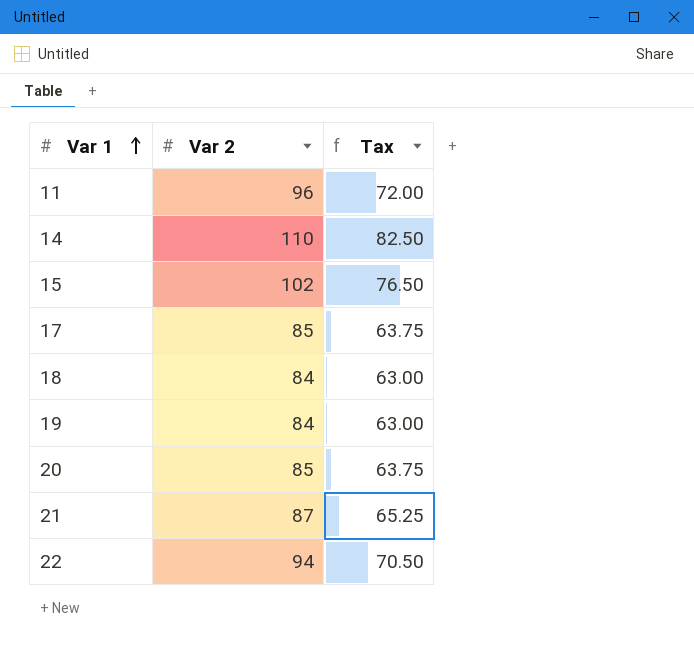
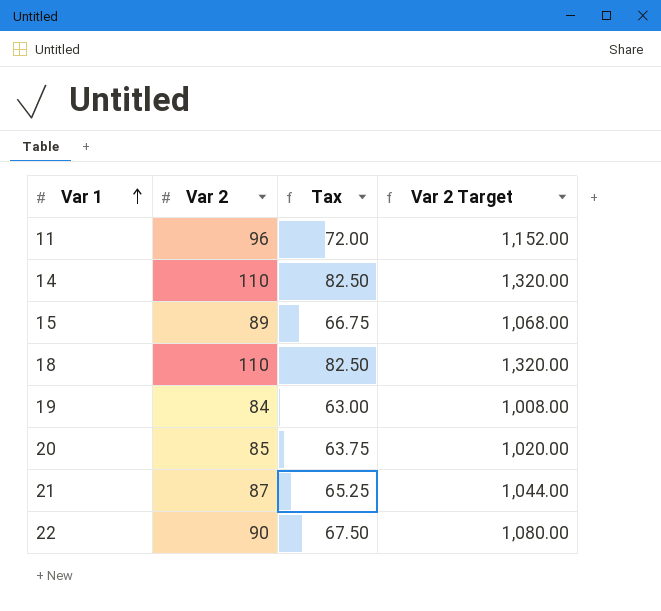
column Var 2 Target | formula: none -> [Var 2] * 12
row 17: 85 | 63.75 -> none
15 | Var 2: 102 -> 89
15 | Tax: 76.50 -> 66.75
18 | Var 2: 84 -> 110
18 | Tax: 63.00 -> 82.50
22 | Var 2: 94 -> 90
22 | Tax: 70.50 -> 67.50

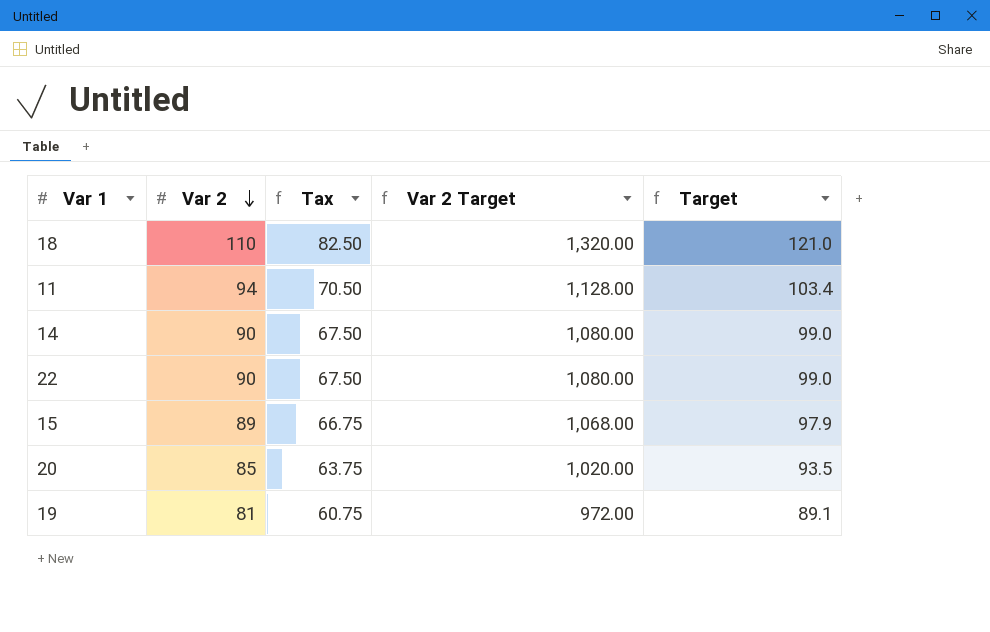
row order: Var 1 ascending -> Var 2 descending
column Target | formula: none -> [Var 2] * 1.1
row 21: 87 | 65.25 | 1,044.00 -> none
11 | Var 2: 96 -> 94
11 | Tax: 72.00 -> 70.50
11 | Var 2 Target: 1,152.00 -> 1,128.00
14 | Var 2: 110 -> 90
14 | Tax: 82.50 -> 67.50
14 | Var 2 Target: 1,320.00 -> 1,080.00
19 | Var 2: 84 -> 81
19 | Tax: 63.00 -> 60.75
19 | Var 2 Target: 1,008.00 -> 972.00

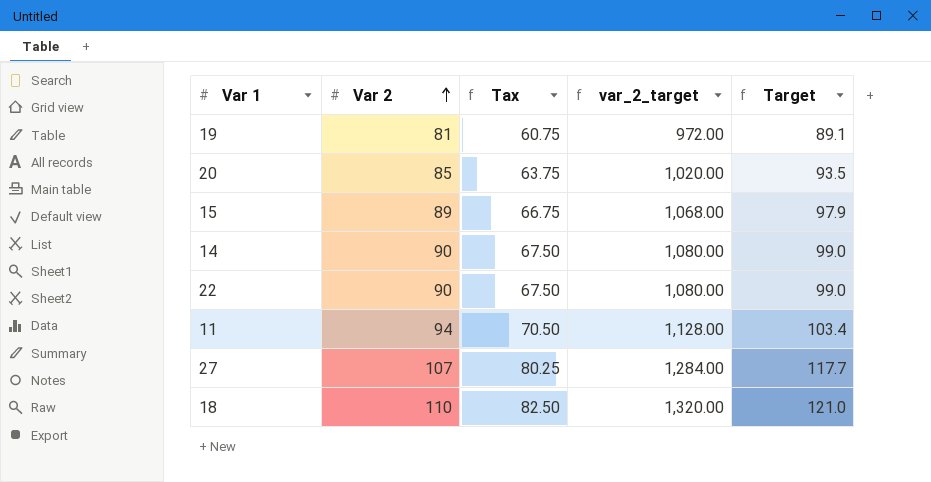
row order: Var 2 descending -> Var 2 ascending
column name: Var 2 Target -> var_2_target
row 27: none -> 107 | 80.25 | 1,284.00 | 117.7

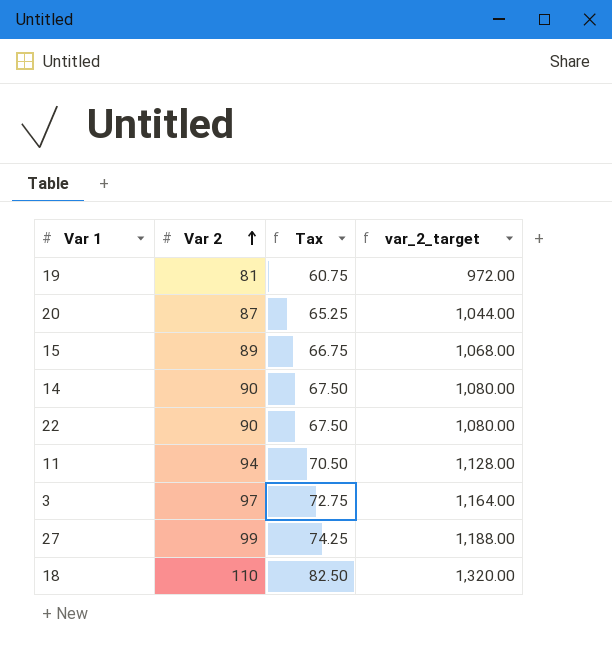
column Target | formula: [Var 2] * 1.1 -> none
20 | Var 2: 85 -> 87
20 | Tax: 63.75 -> 65.25
20 | var_2_target: 1,020.00 -> 1,044.00
row 3: none -> 97 | 72.75 | 1,164.00
27 | Var 2: 107 -> 99
27 | Tax: 80.25 -> 74.25
27 | var_2_target: 1,284.00 -> 1,188.00

